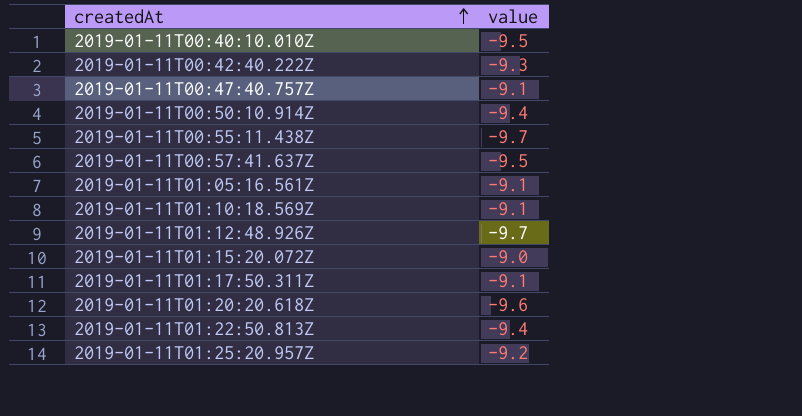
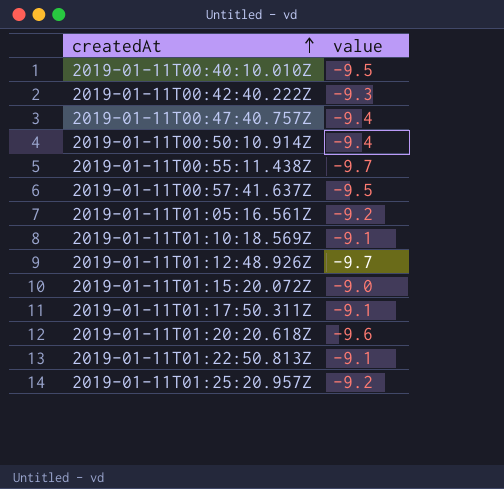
2019-01-11T00:47:40.757Z | value: -9.1 -> -9.4
2019-01-11T01:05:16.561Z | value: -9.1 -> -9.2
2019-01-11T01:22:50.813Z | value: -9.4 -> -9.1

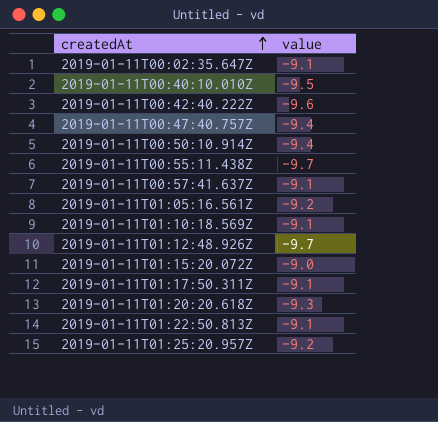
row 2019-01-11T00:02:35.647Z: none -> -9.1
2019-01-11T00:42:40.222Z | value: -9.3 -> -9.6
2019-01-11T00:57:41.637Z | value: -9.5 -> -9.1
2019-01-11T01:20:20.618Z | value: -9.6 -> -9.3

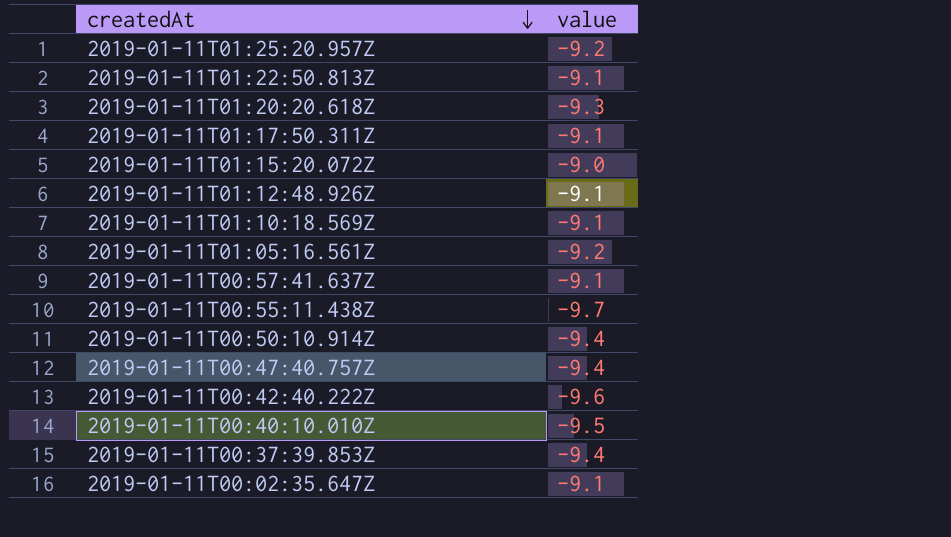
row order: createdAt ascending -> createdAt descending
2019-01-11T01:12:48.926Z | value: -9.7 -> -9.1
row 2019-01-11T00:37:39.853Z: none -> -9.4

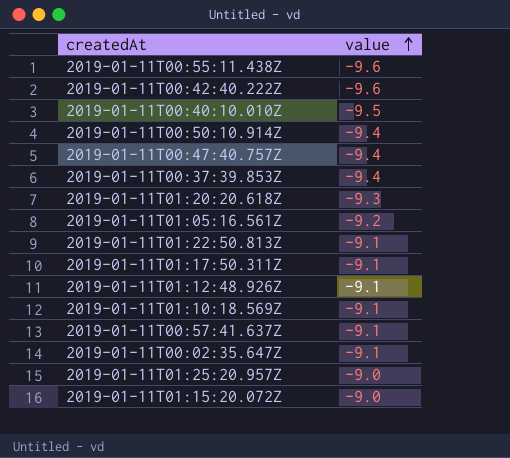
row order: createdAt descending -> value ascending
2019-01-11T00:55:11.438Z | value: -9.7 -> -9.6
2019-01-11T01:25:20.957Z | value: -9.2 -> -9.0

